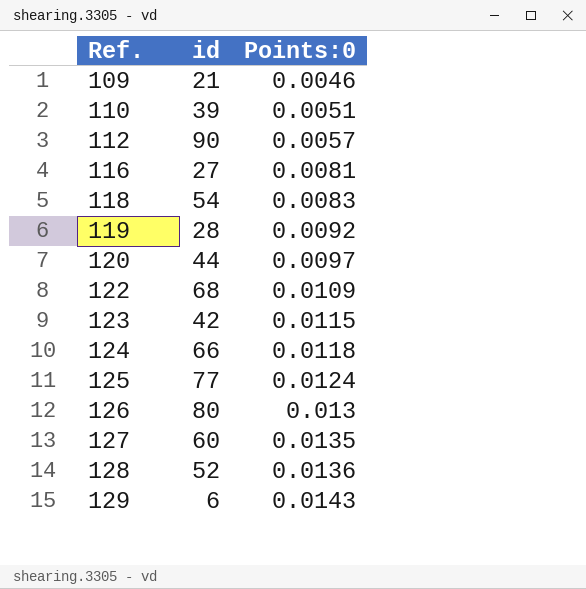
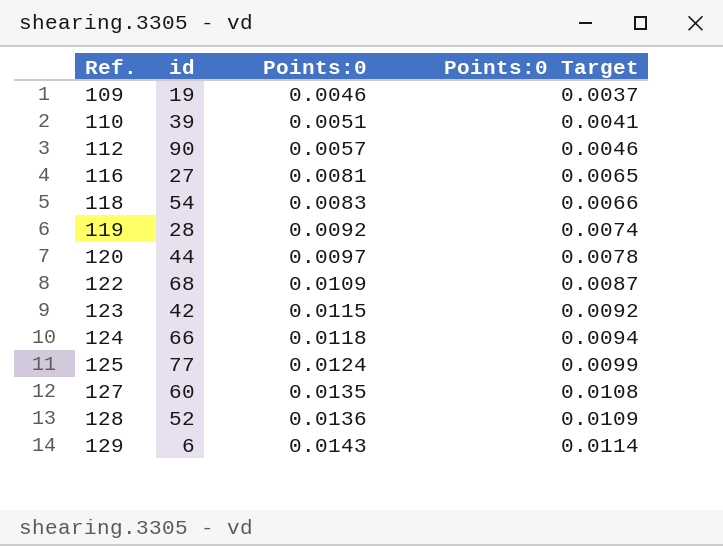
column Points:0 Target | formula: none -> [Points:0] * 0.8
row 126: 80 | 0.013 -> none
109 | id: 21 -> 19

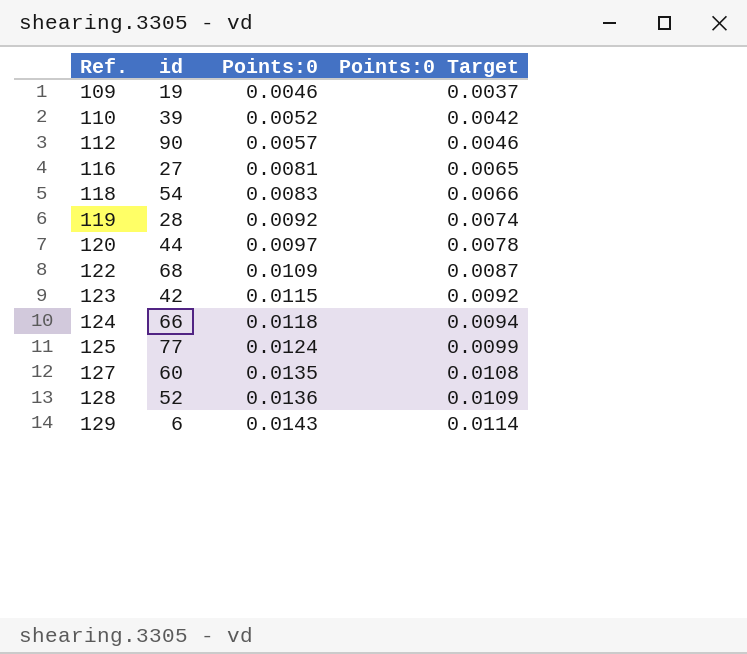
110 | Points:0: 0.0051 -> 0.0052
110 | Points:0 Target: 0.0041 -> 0.0042

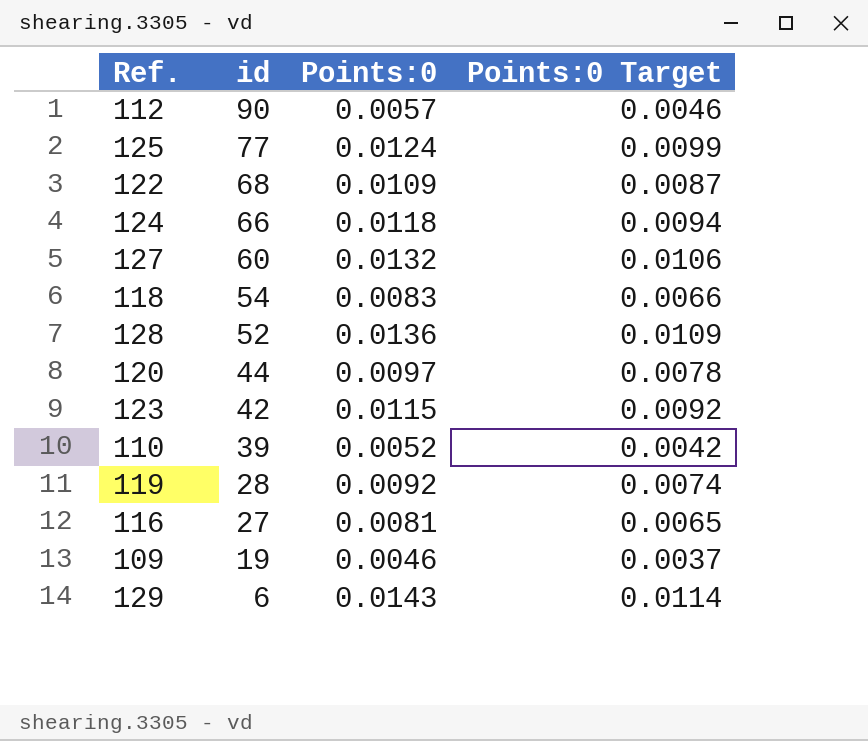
row order: Ref. ascending -> id descending
127 | Points:0: 0.0135 -> 0.0132
127 | Points:0 Target: 0.0108 -> 0.0106

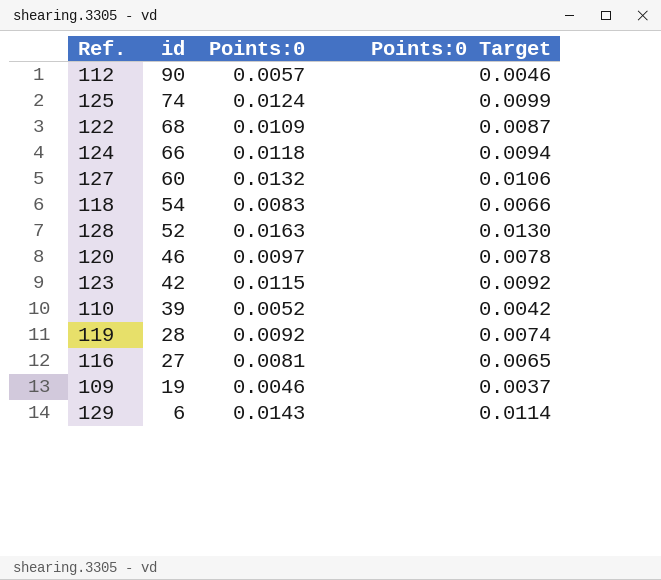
125 | id: 77 -> 74
128 | Points:0: 0.0136 -> 0.0163
128 | Points:0 Target: 0.0109 -> 0.0130
120 | id: 44 -> 46

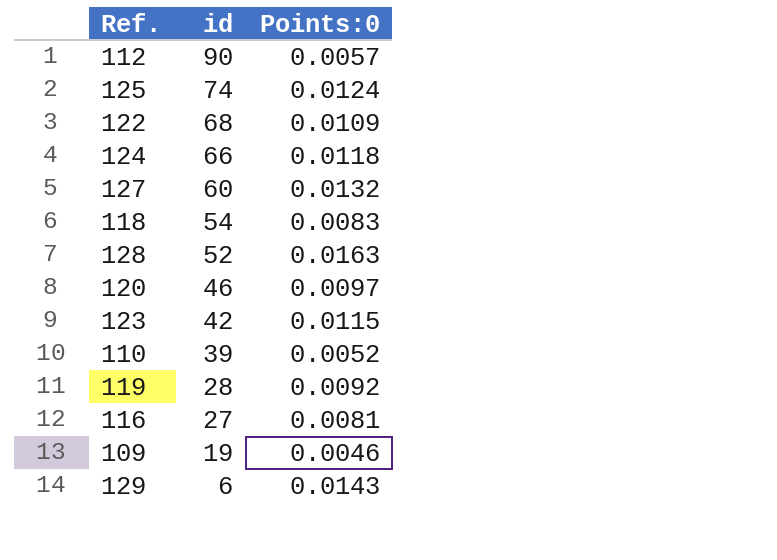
column Points:0 Target | formula: [Points:0] * 0.8 -> none

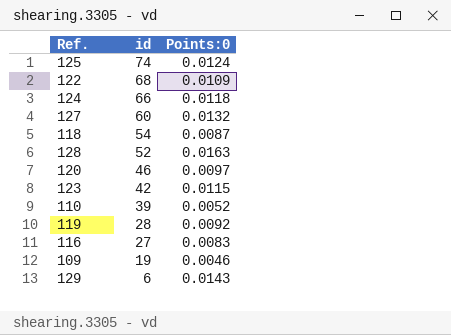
row 112: 90 | 0.0057 -> none
118 | Points:0: 0.0083 -> 0.0087
116 | Points:0: 0.0081 -> 0.0083

